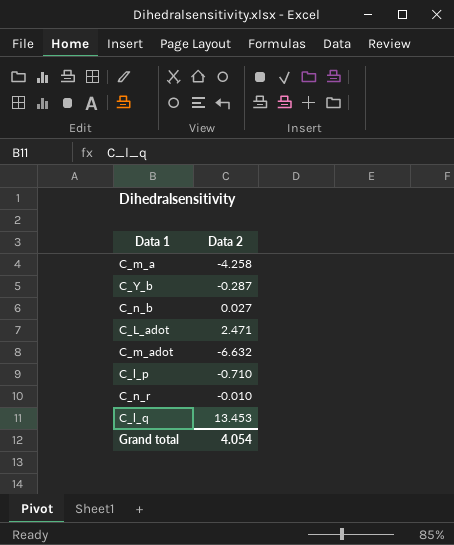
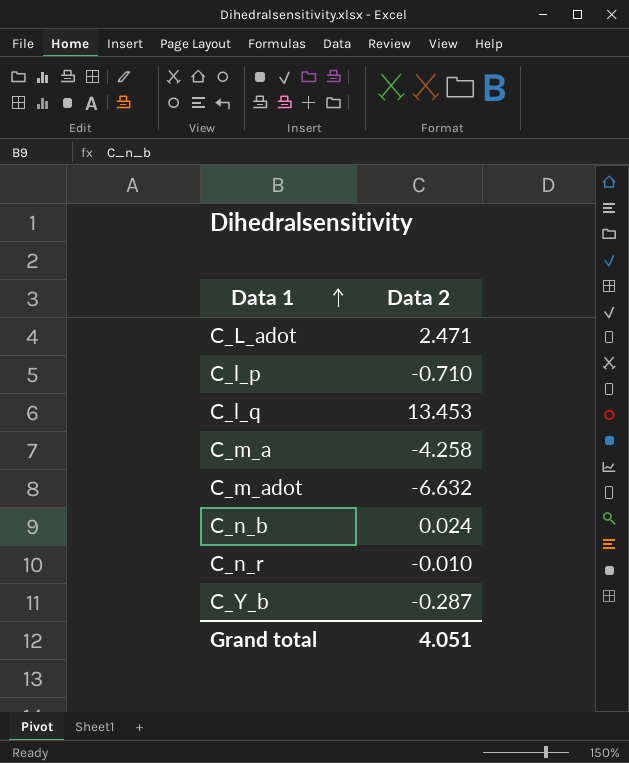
row order: none -> Data 1 ascending
C_n_b | Data 2: 0.027 -> 0.024
Grand total | Data 2: 4.054 -> 4.051

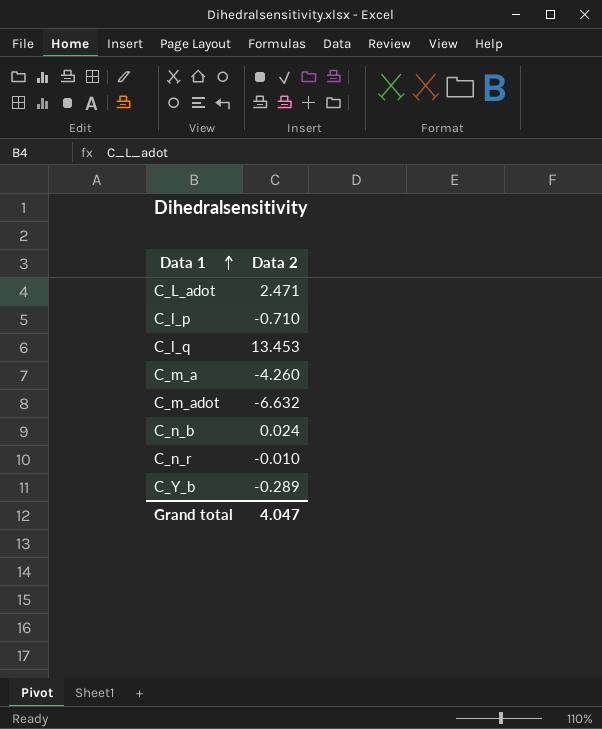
C_m_a | Data 2: -4.258 -> -4.260
C_Y_b | Data 2: -0.287 -> -0.289
Grand total | Data 2: 4.051 -> 4.047

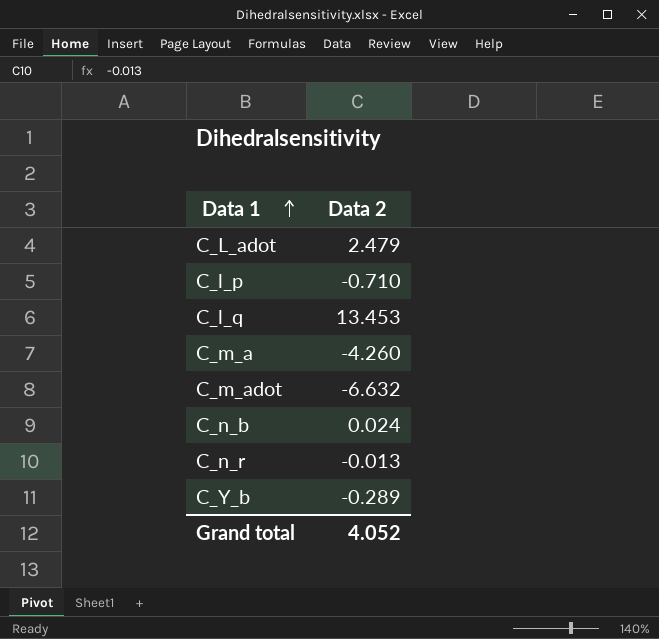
C_L_adot | Data 2: 2.471 -> 2.479
C_n_r | Data 2: -0.010 -> -0.013
Grand total | Data 2: 4.047 -> 4.052

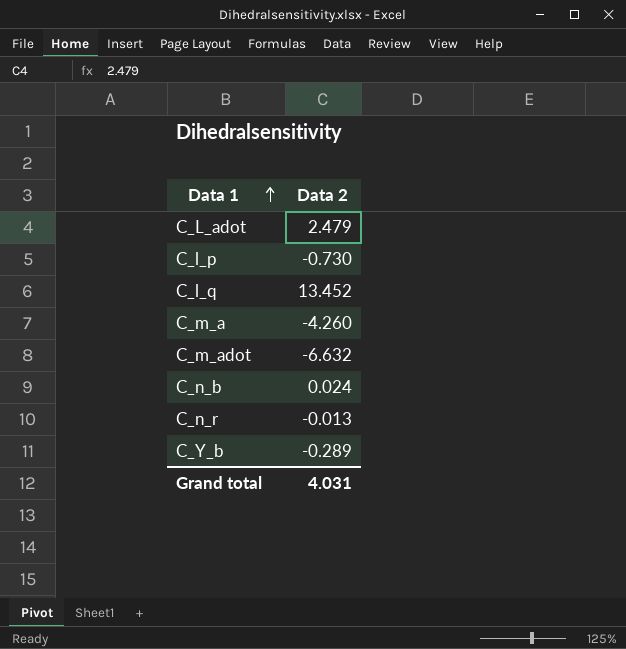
C_l_p | Data 2: -0.710 -> -0.730
C_l_q | Data 2: 13.453 -> 13.452
Grand total | Data 2: 4.052 -> 4.031

